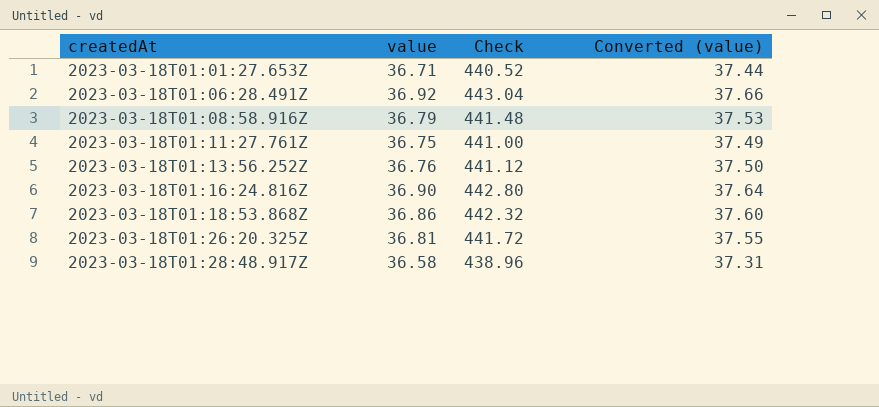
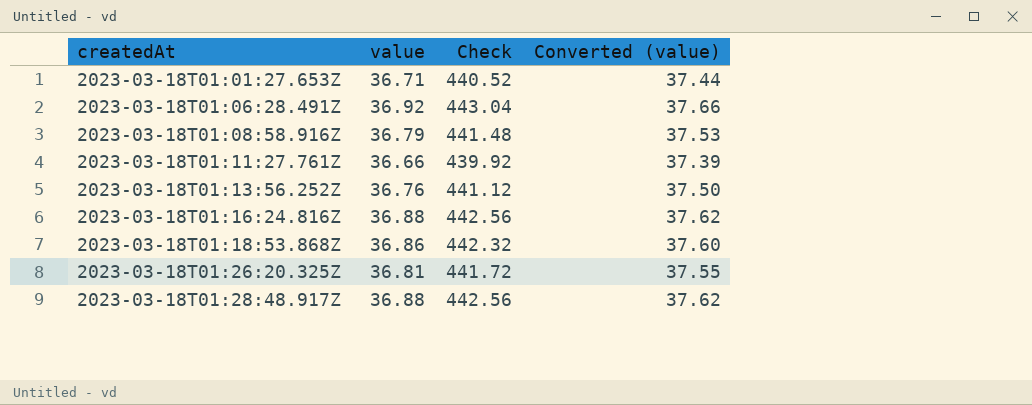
2023-03-18T01:11:27.761Z | value: 36.75 -> 36.66
2023-03-18T01:11:27.761Z | Check: 441.00 -> 439.92
2023-03-18T01:11:27.761Z | Converted (value): 37.49 -> 37.39
2023-03-18T01:16:24.816Z | value: 36.90 -> 36.88
2023-03-18T01:16:24.816Z | Check: 442.80 -> 442.56
2023-03-18T01:16:24.816Z | Converted (value): 37.64 -> 37.62
2023-03-18T01:28:48.917Z | value: 36.58 -> 36.88
2023-03-18T01:28:48.917Z | Check: 438.96 -> 442.56
2023-03-18T01:28:48.917Z | Converted (value): 37.31 -> 37.62

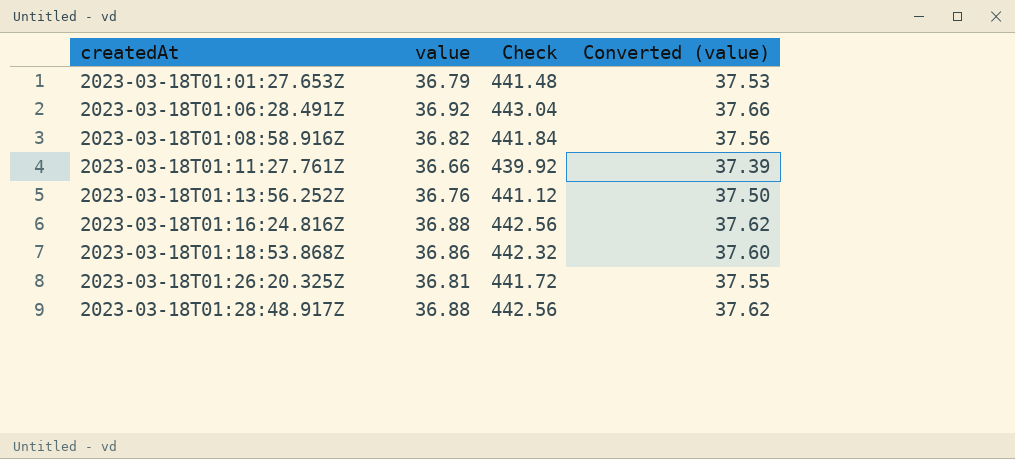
2023-03-18T01:01:27.653Z | value: 36.71 -> 36.79
2023-03-18T01:01:27.653Z | Check: 440.52 -> 441.48
2023-03-18T01:01:27.653Z | Converted (value): 37.44 -> 37.53
2023-03-18T01:08:58.916Z | value: 36.79 -> 36.82
2023-03-18T01:08:58.916Z | Check: 441.48 -> 441.84
2023-03-18T01:08:58.916Z | Converted (value): 37.53 -> 37.56

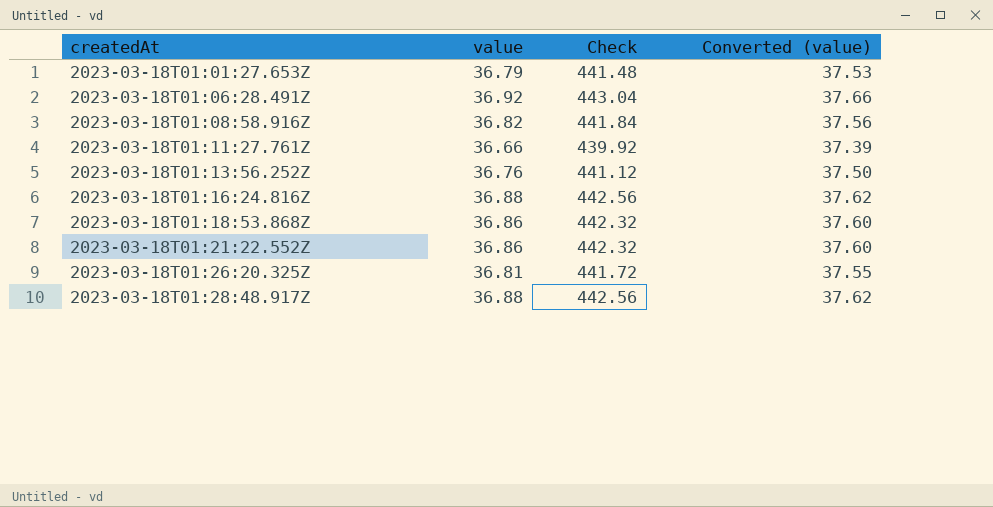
row 2023-03-18T01:21:22.552Z: none -> 36.86 | 442.32 | 37.60

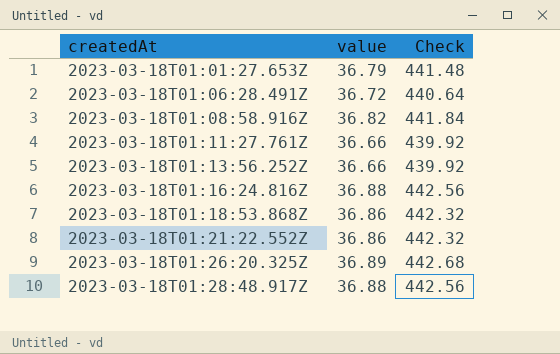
column Converted (value) | formula: [value] * 1.02 -> none
2023-03-18T01:06:28.491Z | value: 36.92 -> 36.72
2023-03-18T01:06:28.491Z | Check: 443.04 -> 440.64
2023-03-18T01:13:56.252Z | value: 36.76 -> 36.66
2023-03-18T01:13:56.252Z | Check: 441.12 -> 439.92
2023-03-18T01:26:20.325Z | value: 36.81 -> 36.89
2023-03-18T01:26:20.325Z | Check: 441.72 -> 442.68

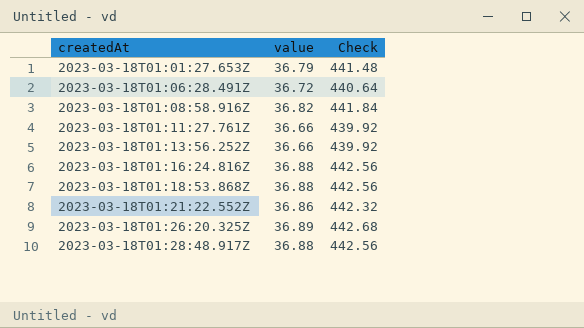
2023-03-18T01:18:53.868Z | value: 36.86 -> 36.88
2023-03-18T01:18:53.868Z | Check: 442.32 -> 442.56

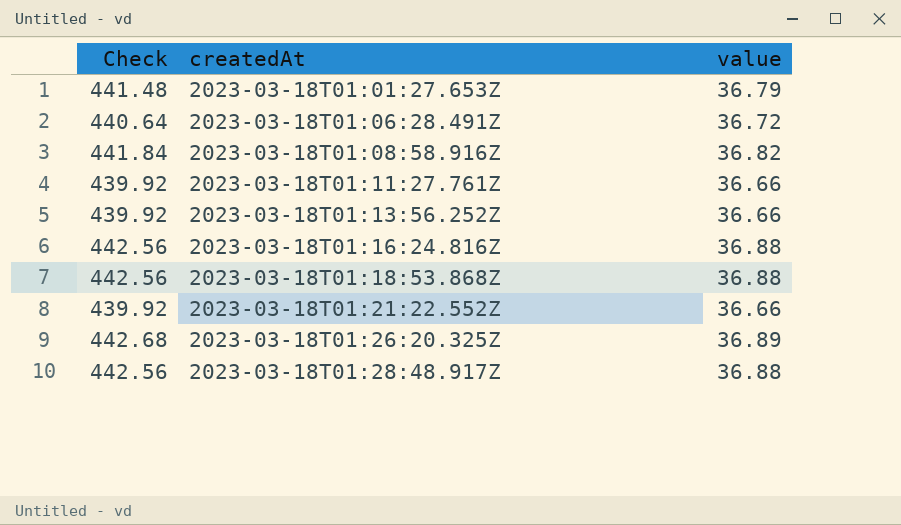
column Check | position: 3 -> 1
2023-03-18T01:21:22.552Z | Check: 442.32 -> 439.92
2023-03-18T01:21:22.552Z | value: 36.86 -> 36.66

